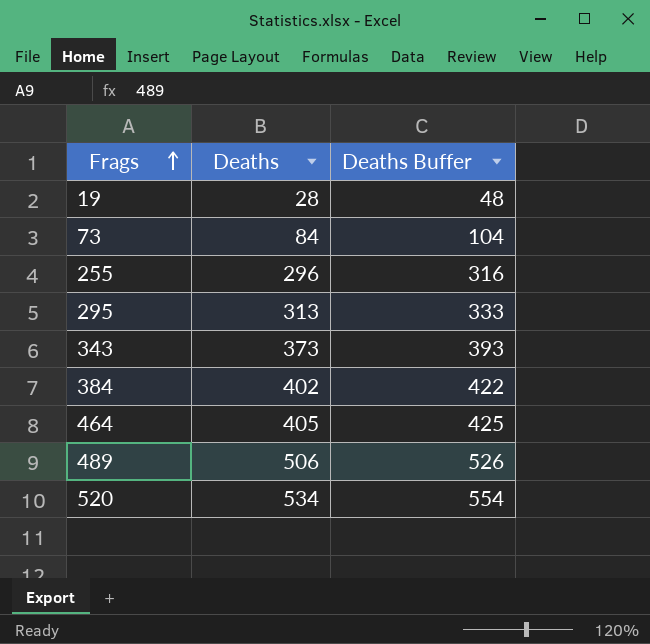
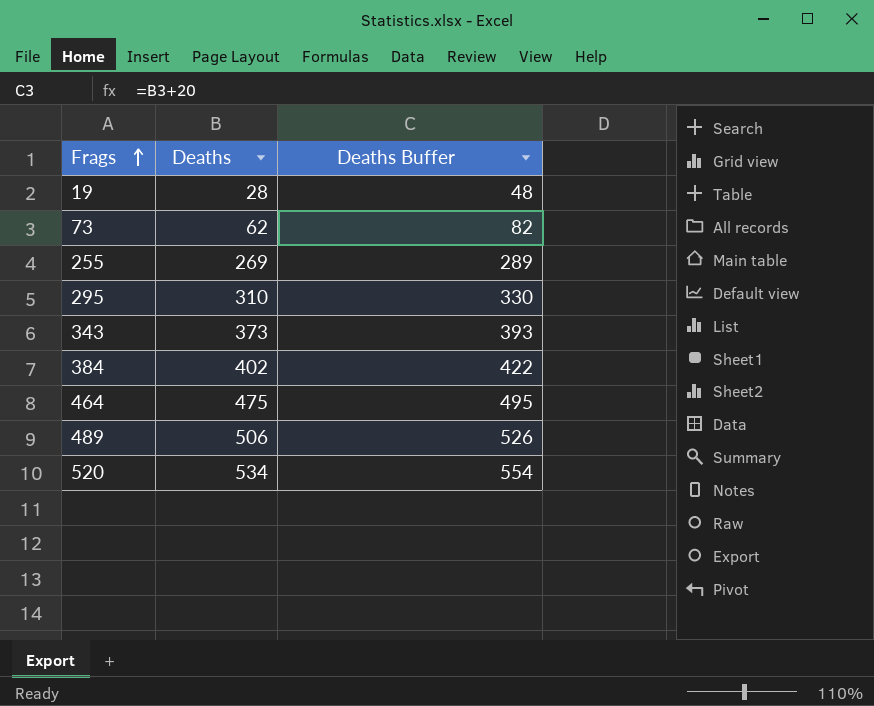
73 | Deaths: 84 -> 62
73 | Deaths Buffer: 104 -> 82
255 | Deaths: 296 -> 269
255 | Deaths Buffer: 316 -> 289
295 | Deaths: 313 -> 310
295 | Deaths Buffer: 333 -> 330
464 | Deaths: 405 -> 475
464 | Deaths Buffer: 425 -> 495

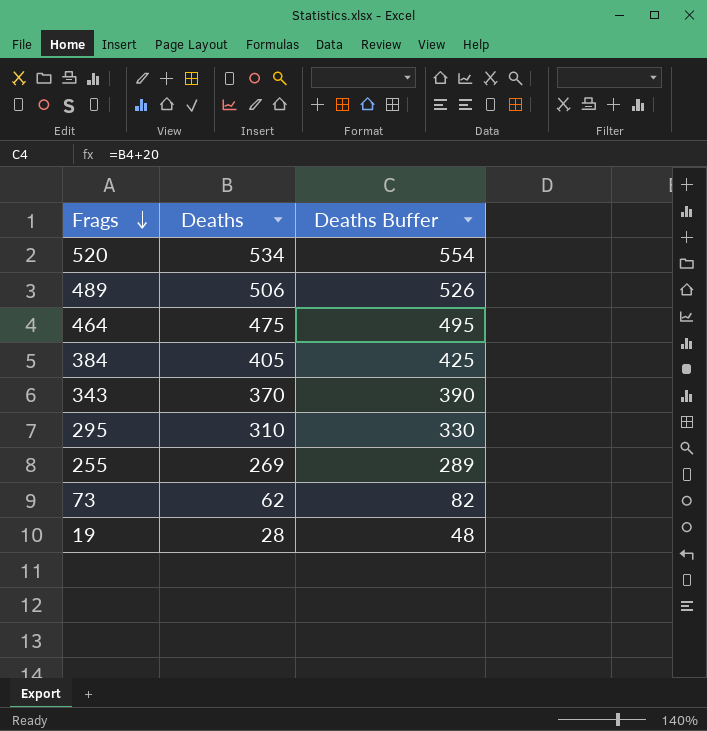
row order: Frags ascending -> Frags descending
384 | Deaths: 402 -> 405
384 | Deaths Buffer: 422 -> 425
343 | Deaths: 373 -> 370
343 | Deaths Buffer: 393 -> 390

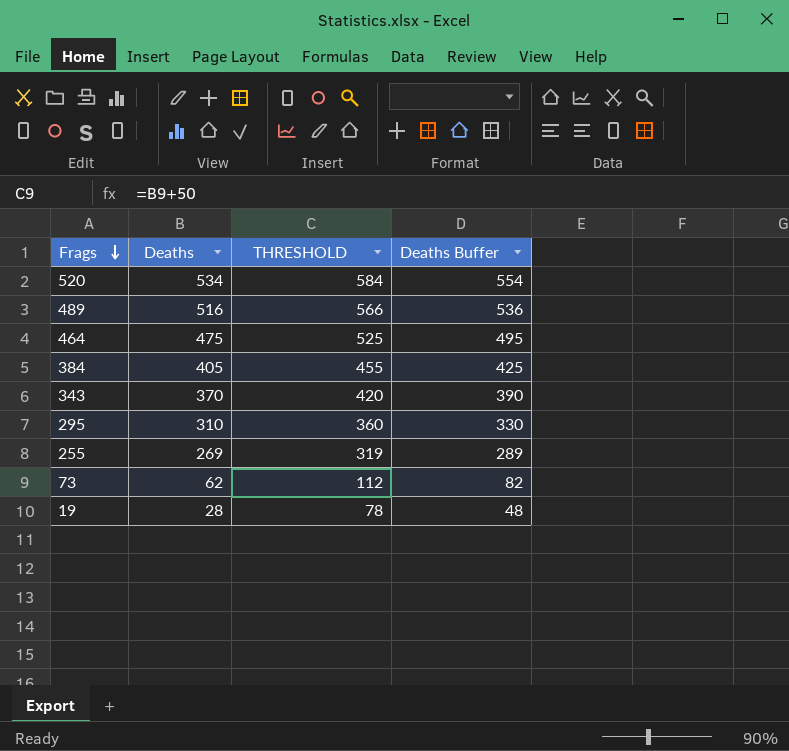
column THRESHOLD | formula: none -> [Deaths] + 50
489 | Deaths: 506 -> 516
489 | Deaths Buffer: 526 -> 536

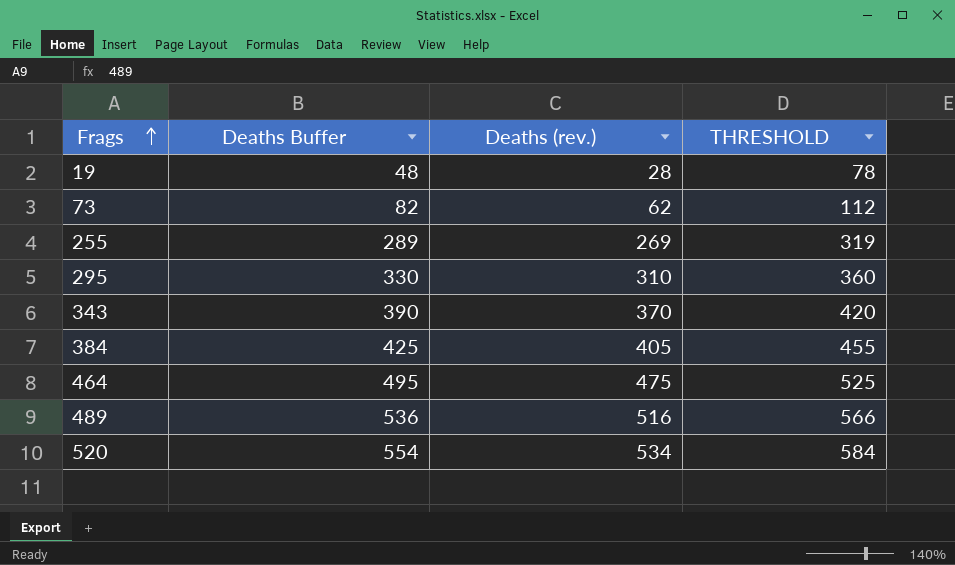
row order: Frags descending -> Frags ascending
column Deaths Buffer | position: 4 -> 2
column name: Deaths -> Deaths (rev.)

